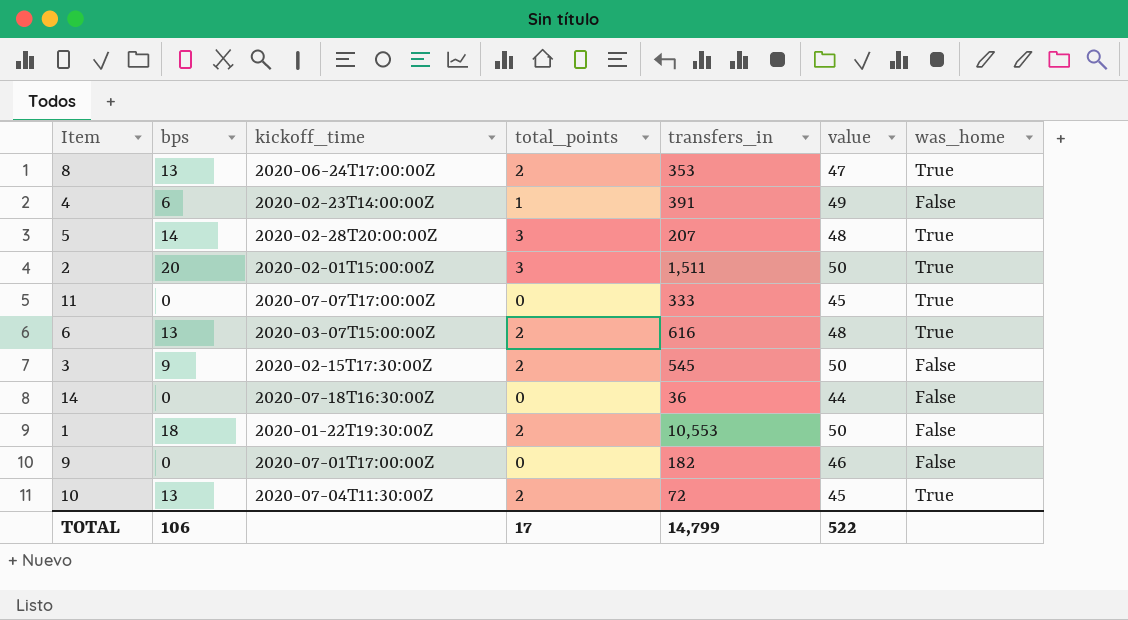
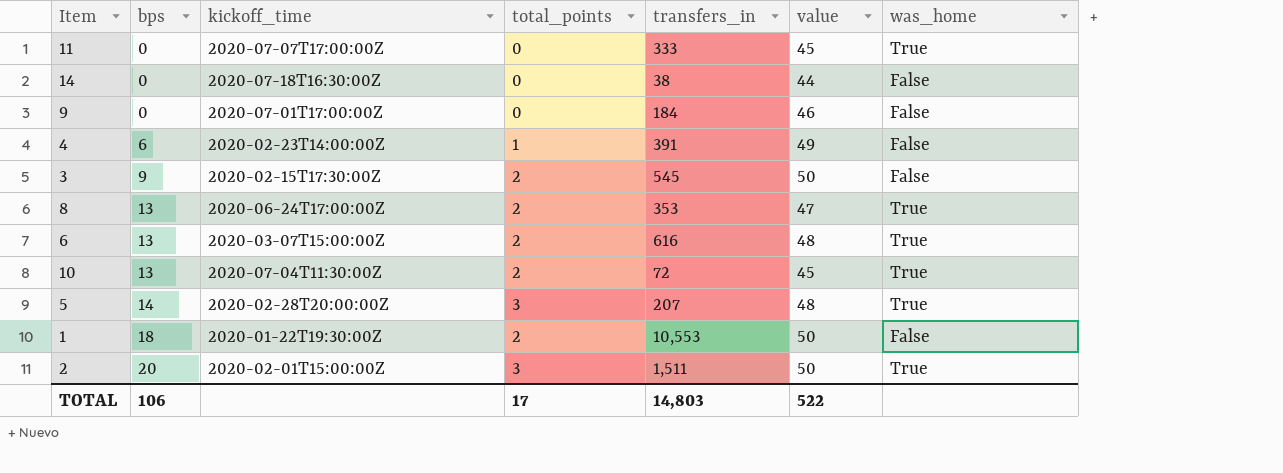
row order: none -> bps ascending
14 | transfers_in: 36 -> 38
9 | transfers_in: 182 -> 184
TOTAL | transfers_in: 14,799 -> 14,803

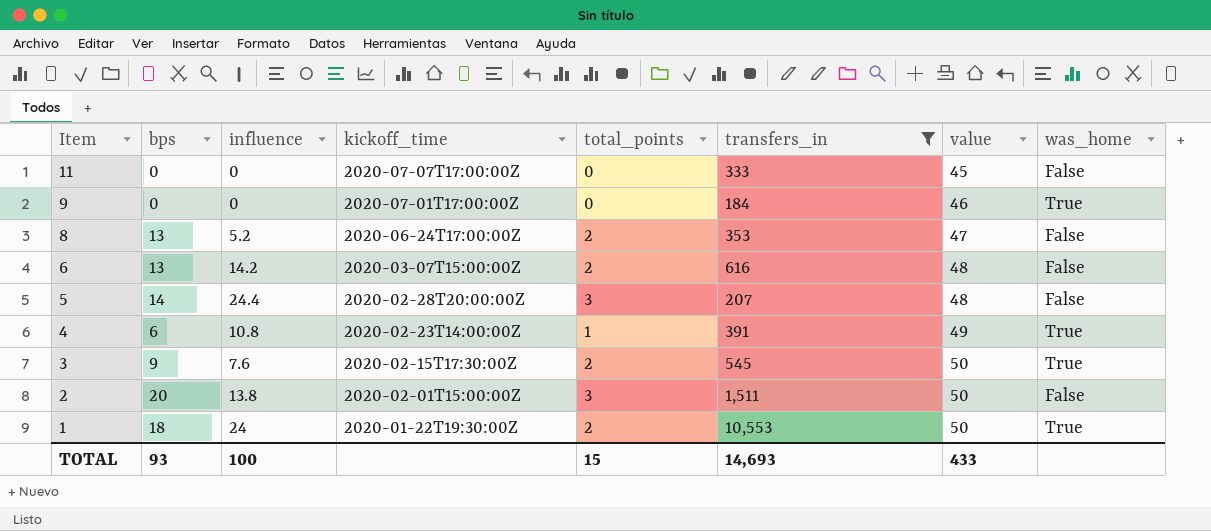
filter: none -> transfers_in >= 184
row order: bps ascending -> Item descending
column influence | position: none -> 3
11 | was_home: True -> False
9 | was_home: False -> True
8 | was_home: True -> False
6 | was_home: True -> False
5 | was_home: True -> False
4 | was_home: False -> True
3 | was_home: False -> True
2 | was_home: True -> False
1 | was_home: False -> True
TOTAL | bps: 106 -> 93
TOTAL | total_points: 17 -> 15
TOTAL | transfers_in: 14,803 -> 14,693
TOTAL | value: 522 -> 433

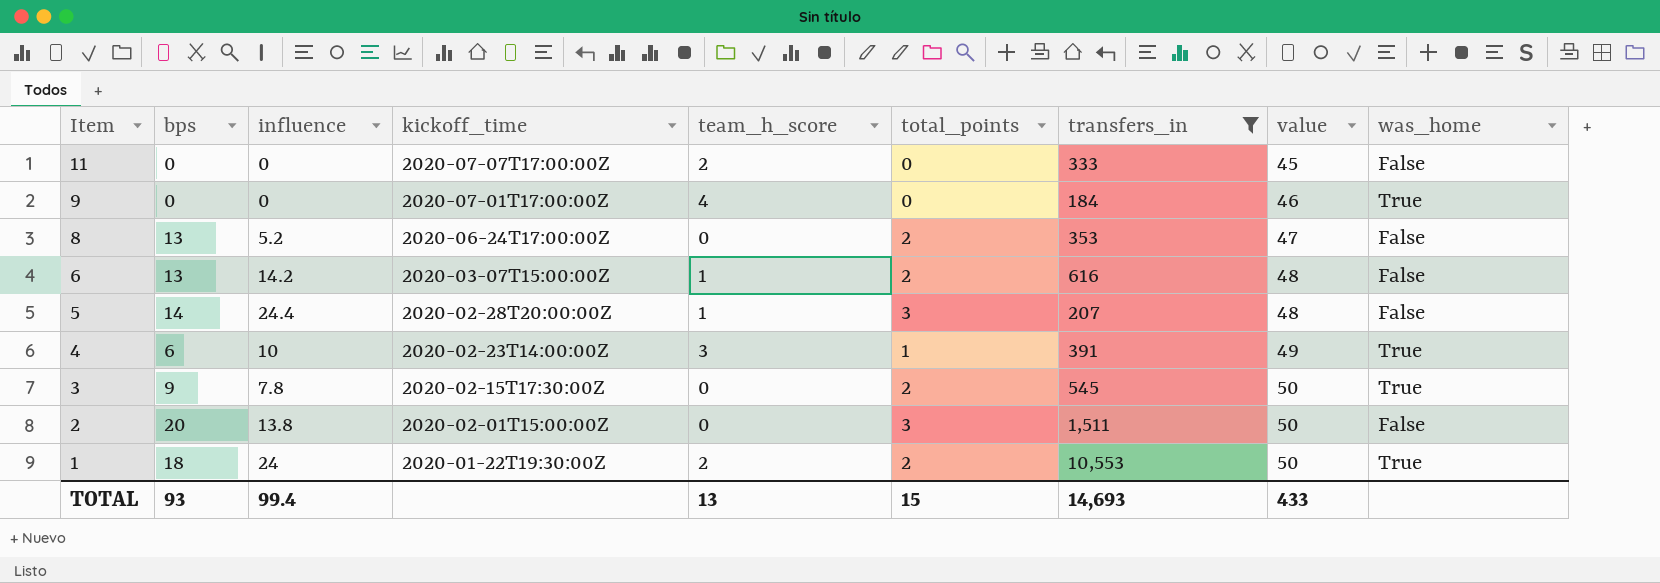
column team_h_score | position: none -> 5
4 | influence: 10.8 -> 10
3 | influence: 7.6 -> 7.8
TOTAL | influence: 100 -> 99.4

